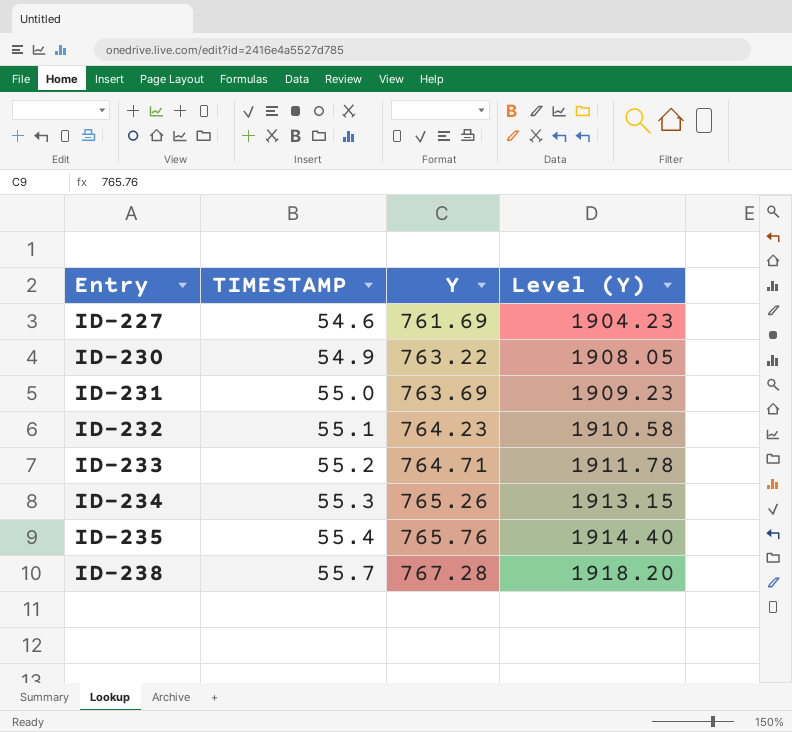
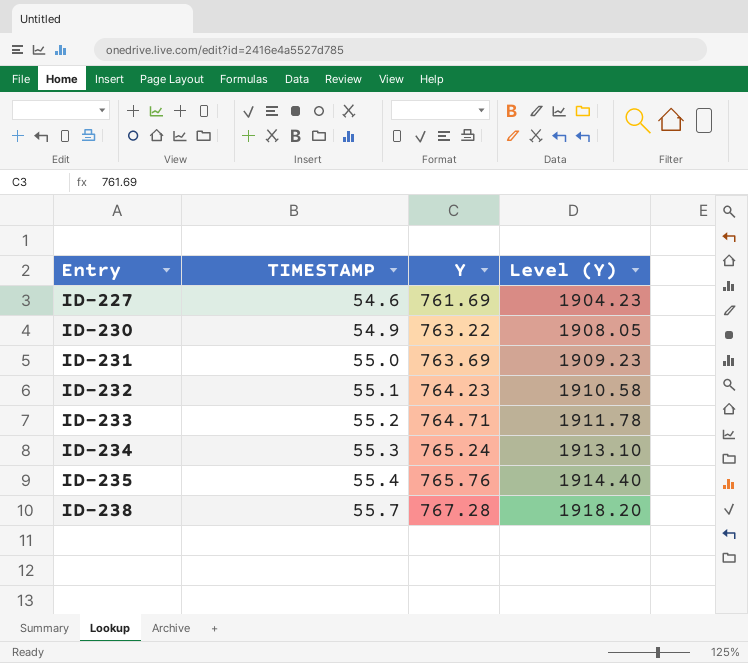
ID-234 | Y: 765.26 -> 765.24
ID-234 | Level (Y): 1913.15 -> 1913.10

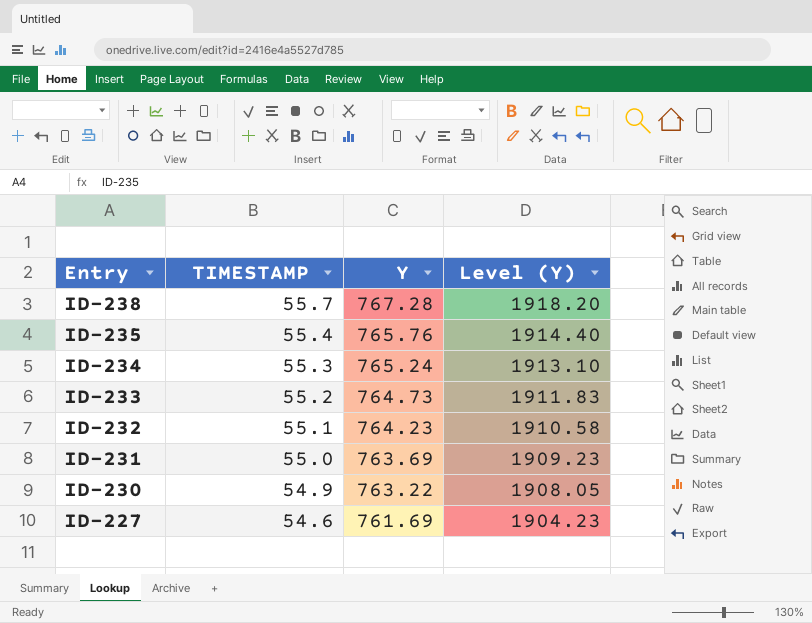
row order: Entry ascending -> Entry descending
ID-233 | Y: 764.71 -> 764.73
ID-233 | Level (Y): 1911.78 -> 1911.83

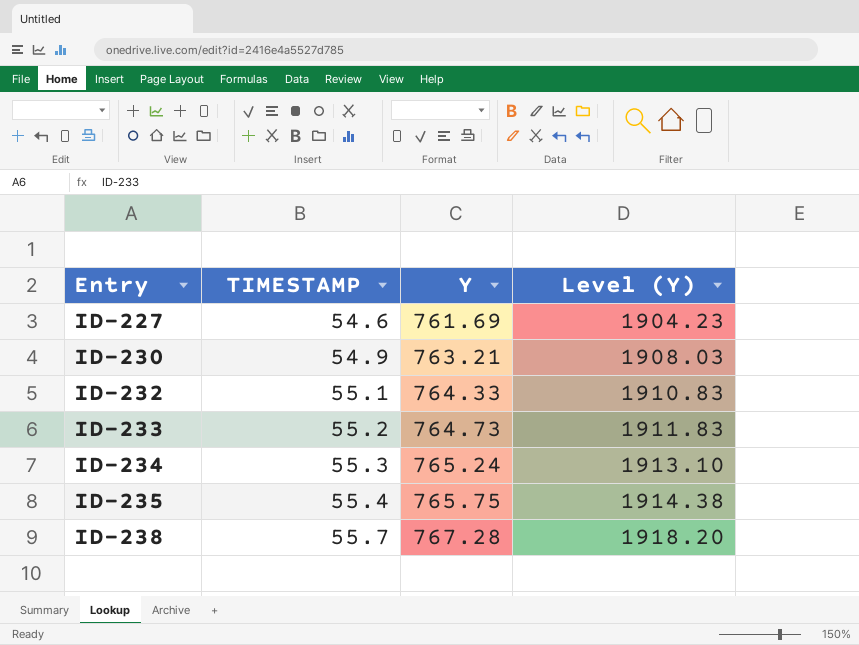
row order: Entry descending -> Entry ascending
row ID-231: 55.0 | 763.69 | 1909.23 -> none
ID-230 | Y: 763.22 -> 763.21
ID-230 | Level (Y): 1908.05 -> 1908.03
ID-232 | Y: 764.23 -> 764.33
ID-232 | Level (Y): 1910.58 -> 1910.83
ID-235 | Y: 765.76 -> 765.75
ID-235 | Level (Y): 1914.40 -> 1914.38

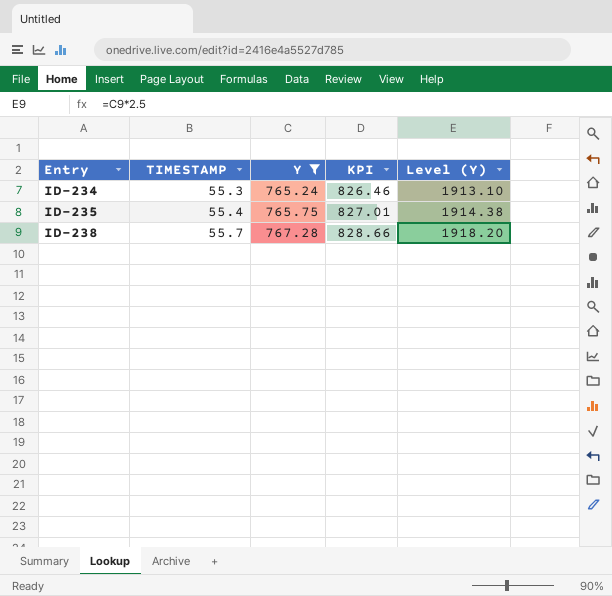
filter: none -> Y >= 765.24
column KPI | formula: none -> [Y] * 1.08

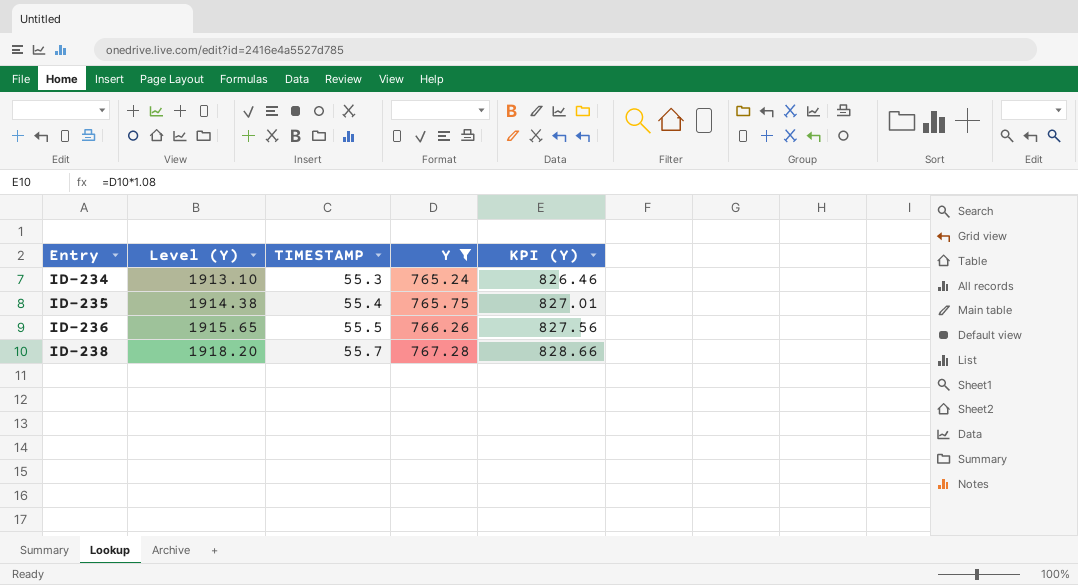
column Level (Y) | position: 5 -> 2
column name: KPI -> KPI (Y)
row ID-236: none -> 1915.65 | 55.5 | 766.26 | 827.56

